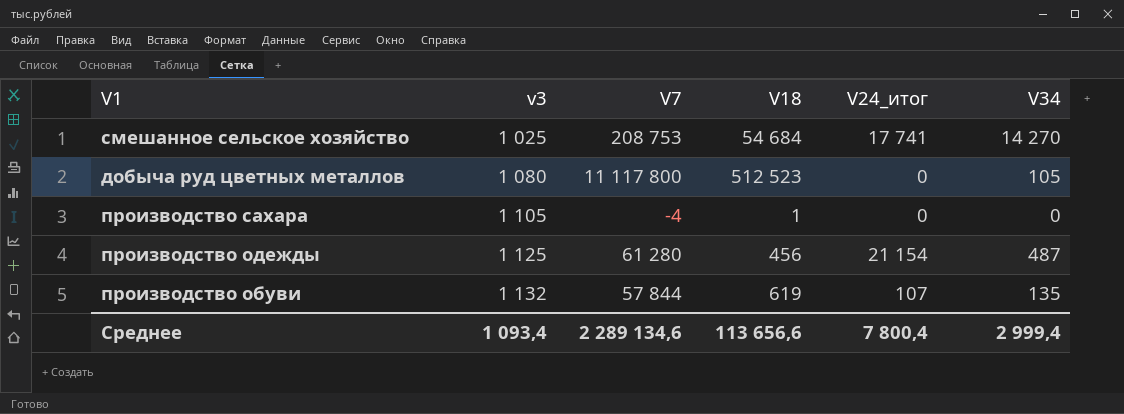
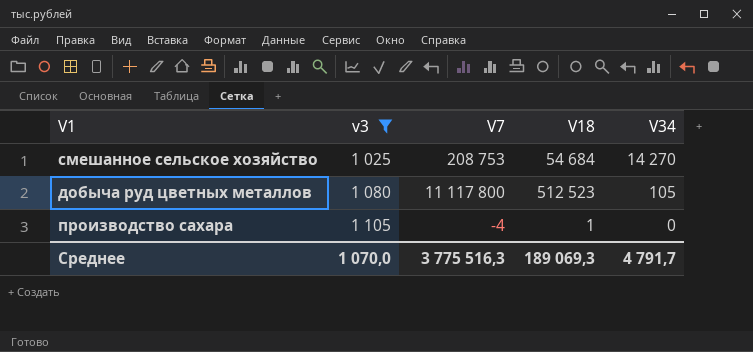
filter: none -> v3 <= 1 105
column V24_итог | position: 5 -> none
Среднее | v3: 1 093,4 -> 1 070,0
Среднее | V7: 2 289 134,6 -> 3 775 516,3
Среднее | V18: 113 656,6 -> 189 069,3
Среднее | V34: 2 999,4 -> 4 791,7

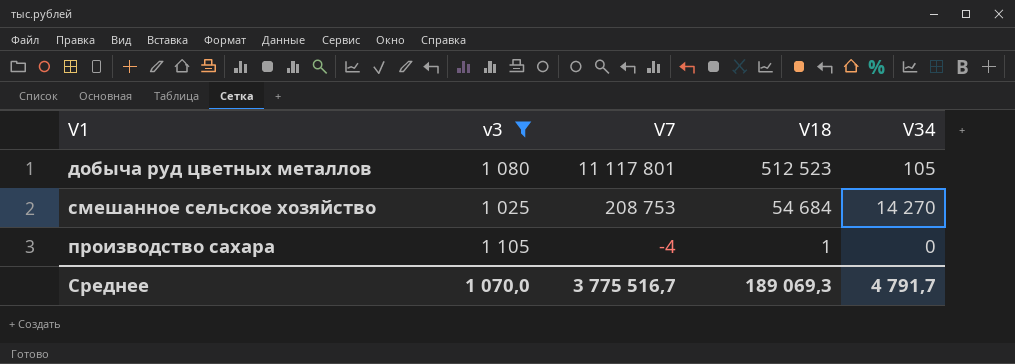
row order: v3 ascending -> V7 descending
добыча руд цветных металлов | V7: 11 117 800 -> 11 117 801
Среднее | V7: 3 775 516,3 -> 3 775 516,7

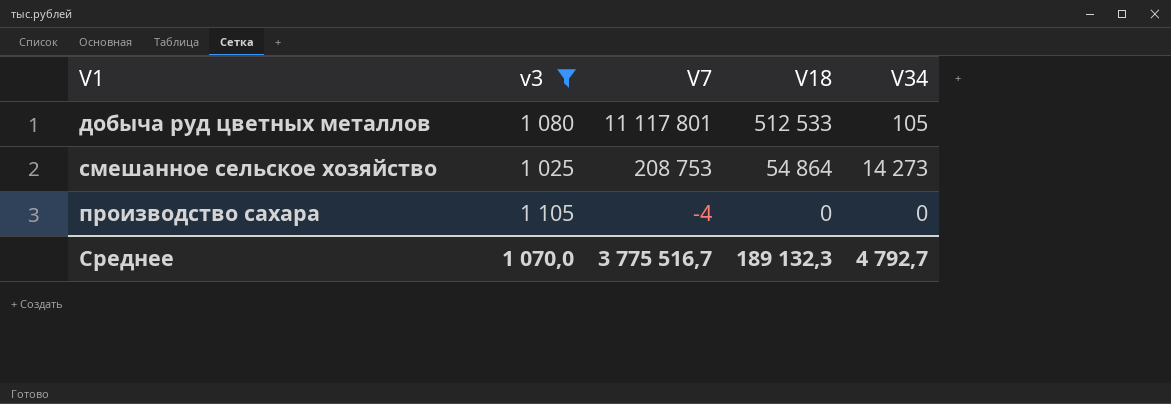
добыча руд цветных металлов | V18: 512 523 -> 512 533
смешанное сельское хозяйство | V18: 54 684 -> 54 864
смешанное сельское хозяйство | V34: 14 270 -> 14 273
производство сахара | V18: 1 -> 0
Среднее | V18: 189 069,3 -> 189 132,3
Среднее | V34: 4 791,7 -> 4 792,7

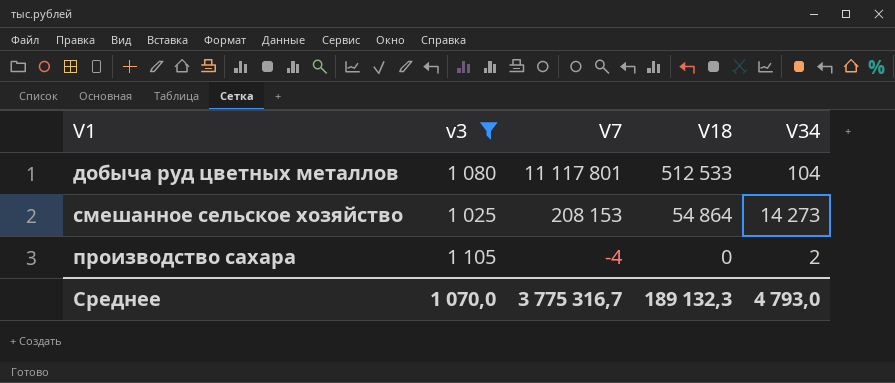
добыча руд цветных металлов | V34: 105 -> 104
смешанное сельское хозяйство | V7: 208 753 -> 208 153
производство сахара | V34: 0 -> 2
Среднее | V7: 3 775 516,7 -> 3 775 316,7
Среднее | V34: 4 792,7 -> 4 793,0

